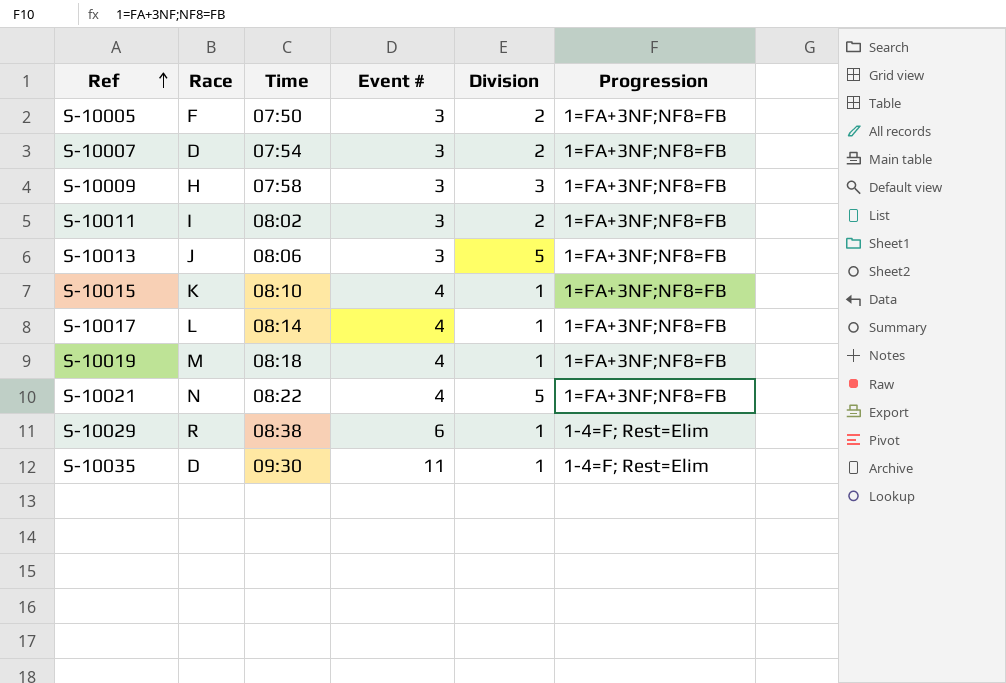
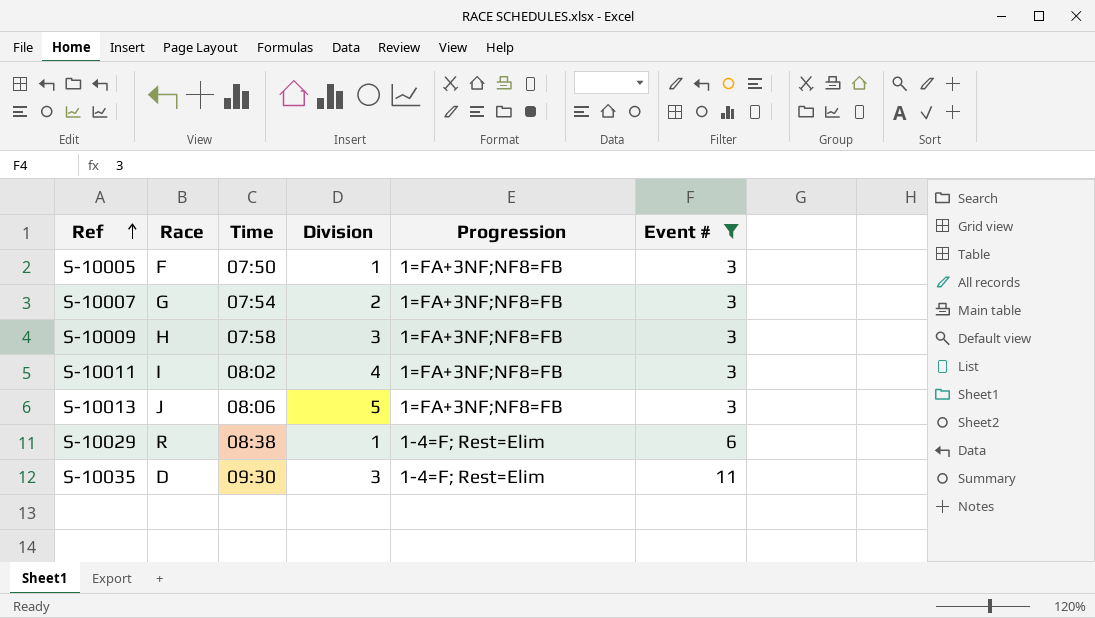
filter: none -> Event # != 4
column Event # | position: 4 -> 6
S-10005 | Division: 2 -> 1
S-10007 | Race: D -> G
S-10011 | Division: 2 -> 4
S-10035 | Division: 1 -> 3

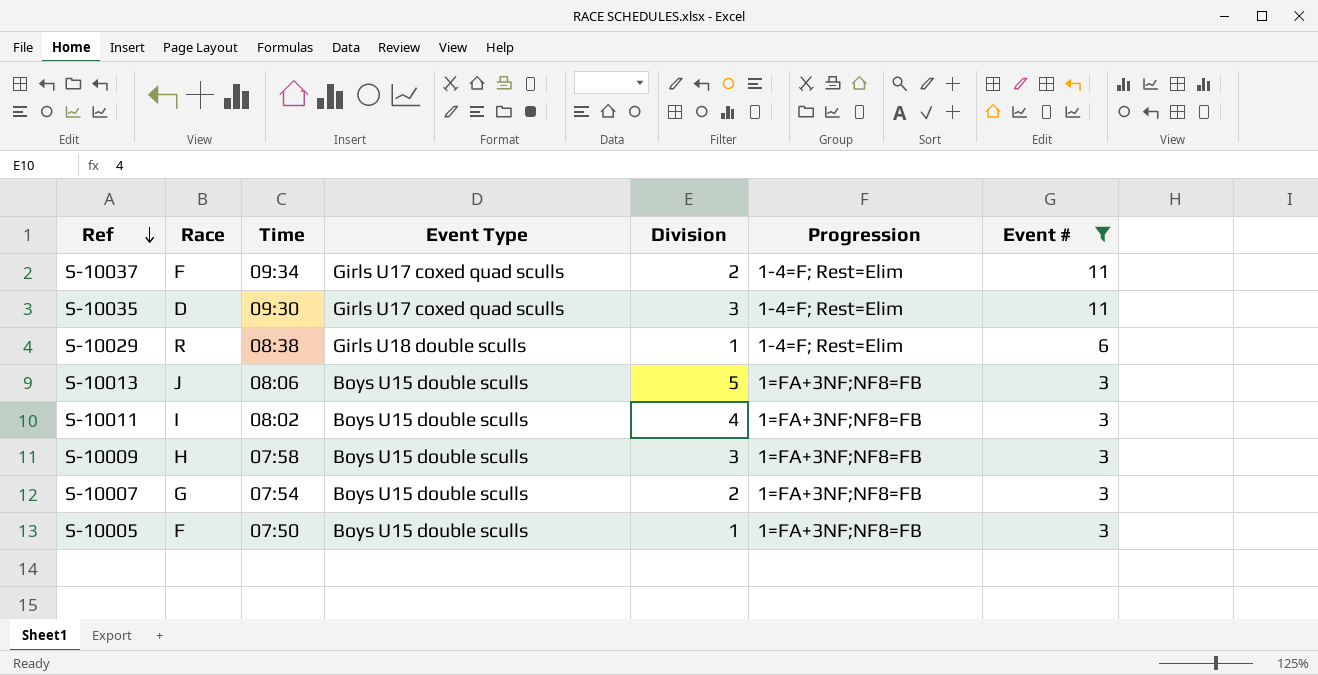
row order: Ref ascending -> Ref descending
column Event Type | position: none -> 4
row S-10037: none -> F | 09:34 | Girls U17 coxed quad sculls | 2 | 1-4=F; Rest=Elim | 11

